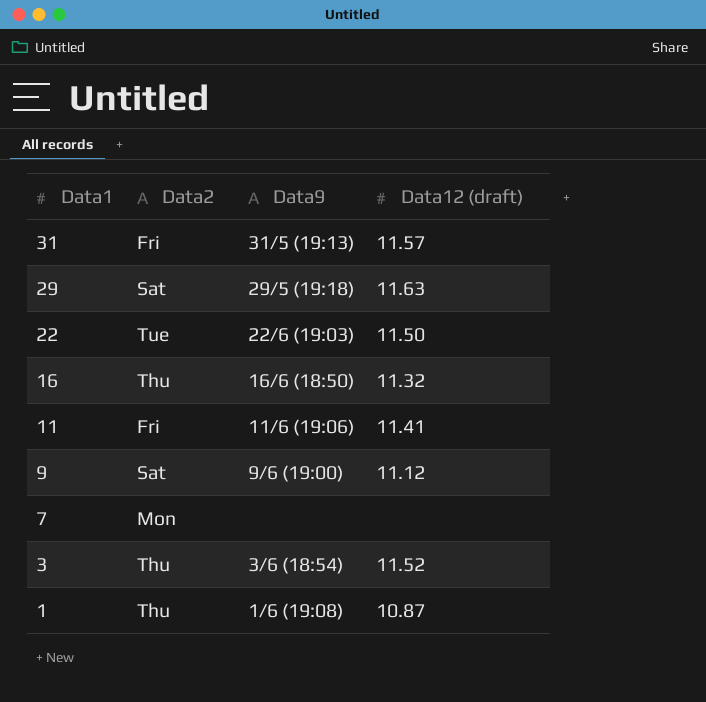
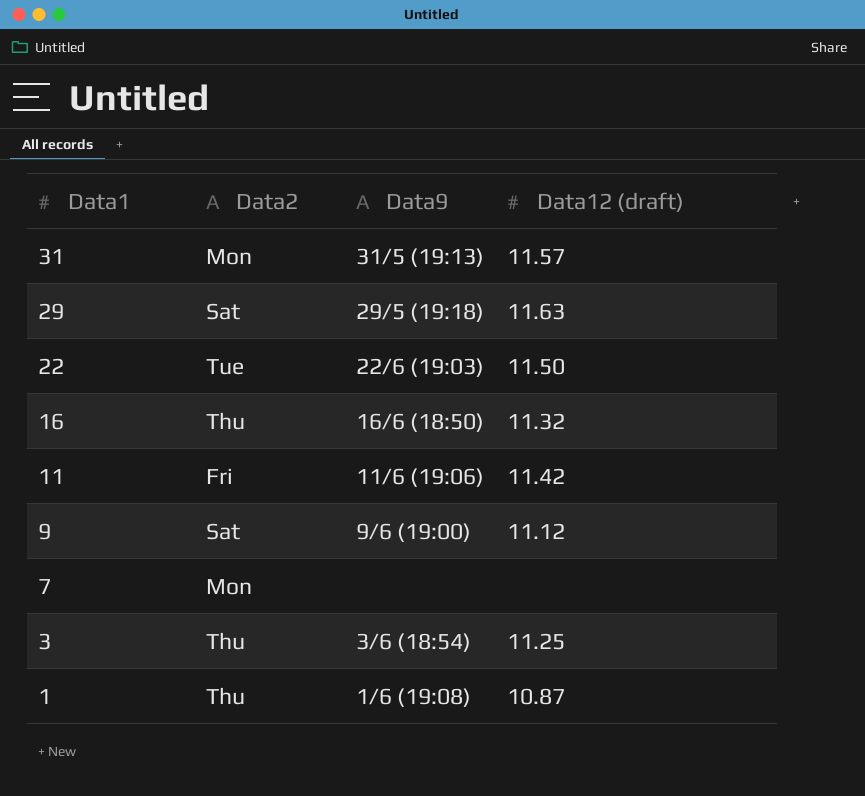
31 | Data2: Fri -> Mon
11 | Data12 (draft): 11.41 -> 11.42
3 | Data12 (draft): 11.52 -> 11.25

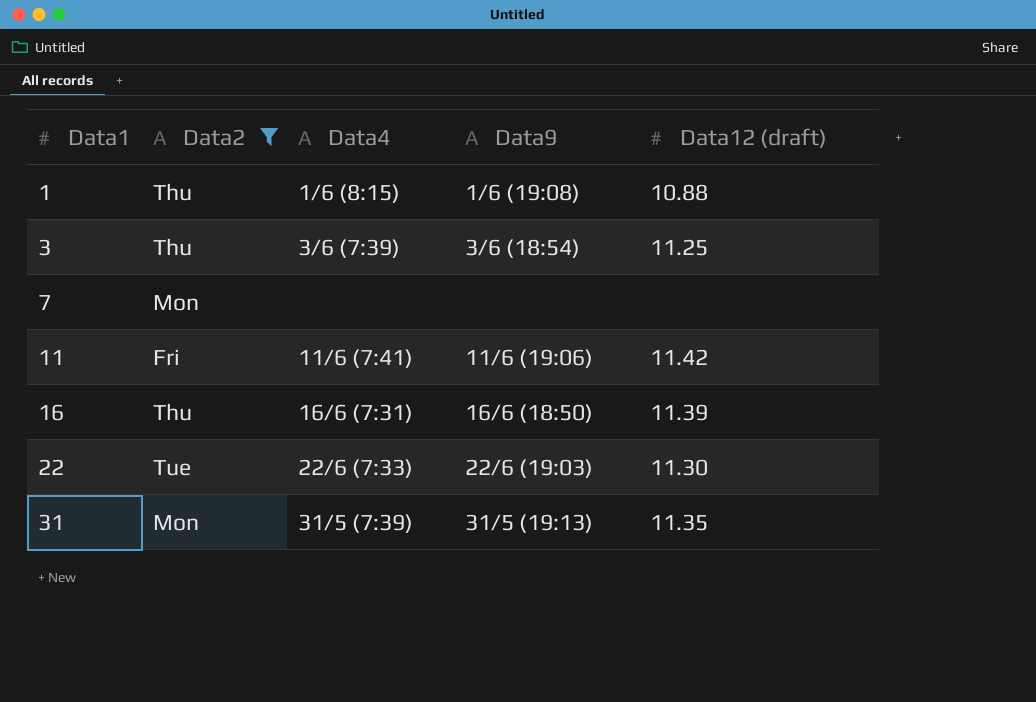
filter: none -> Data2 != Sat
row order: Data1 descending -> Data1 ascending
column Data4 | position: none -> 3
1 | Data12 (draft): 10.87 -> 10.88
16 | Data12 (draft): 11.32 -> 11.39
22 | Data12 (draft): 11.50 -> 11.30
31 | Data12 (draft): 11.57 -> 11.35

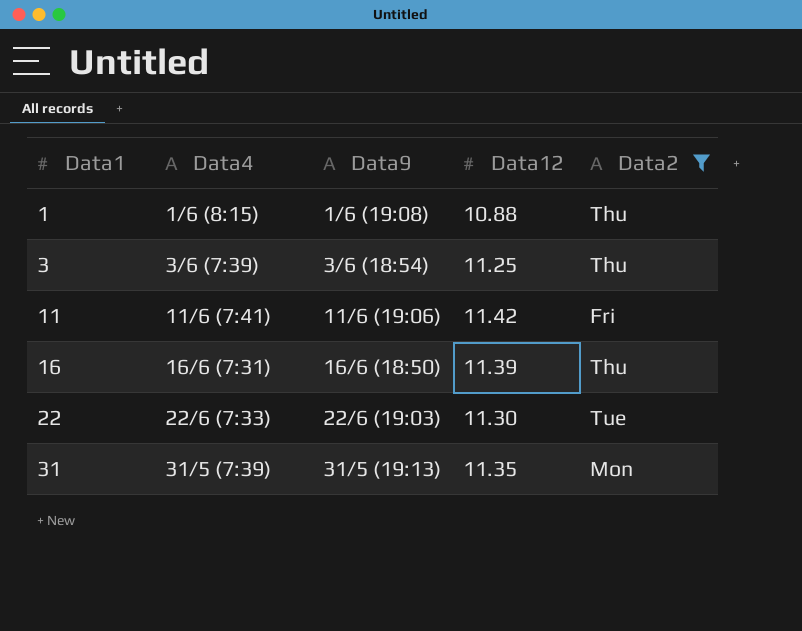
column name: Data12 (draft) -> Data12
column Data2 | position: 2 -> 5
row 7: Mon | none | none | none -> none

